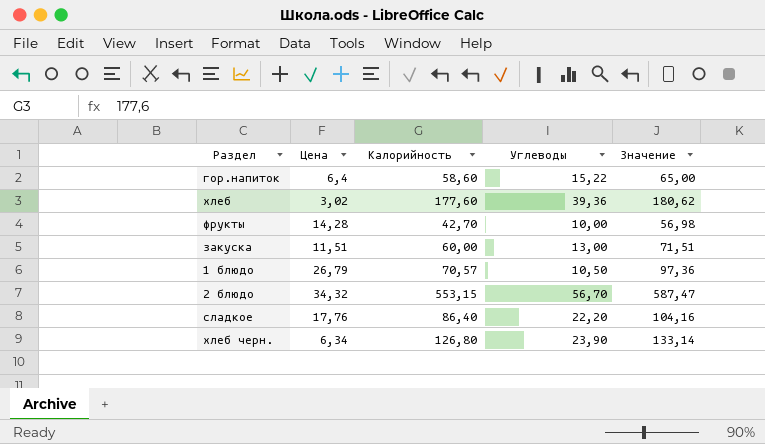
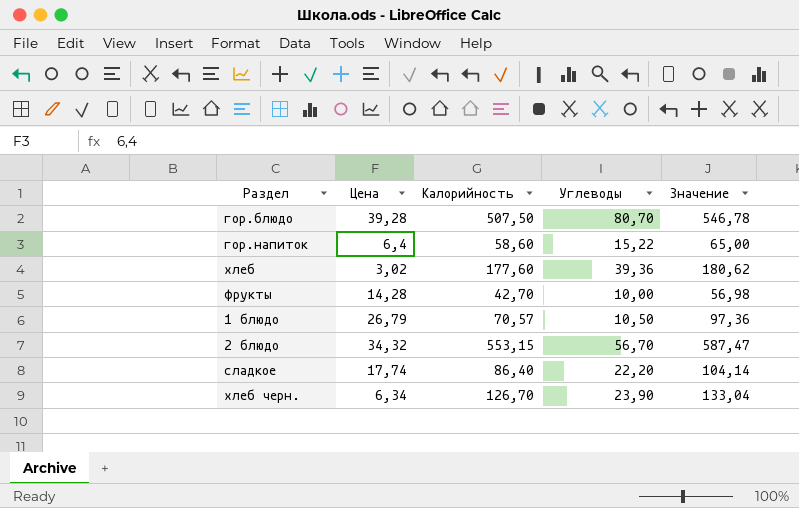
row закуска: 11,51 | 60,00 | 13,00 | 71,51 -> none
row гор.блюдо: none -> 39,28 | 507,50 | 80,70 | 546,78
сладкое | Цена: 17,76 -> 17,74
сладкое | Значение: 104,16 -> 104,14
хлеб черн. | Калорийность: 126,80 -> 126,70
хлеб черн. | Значение: 133,14 -> 133,04

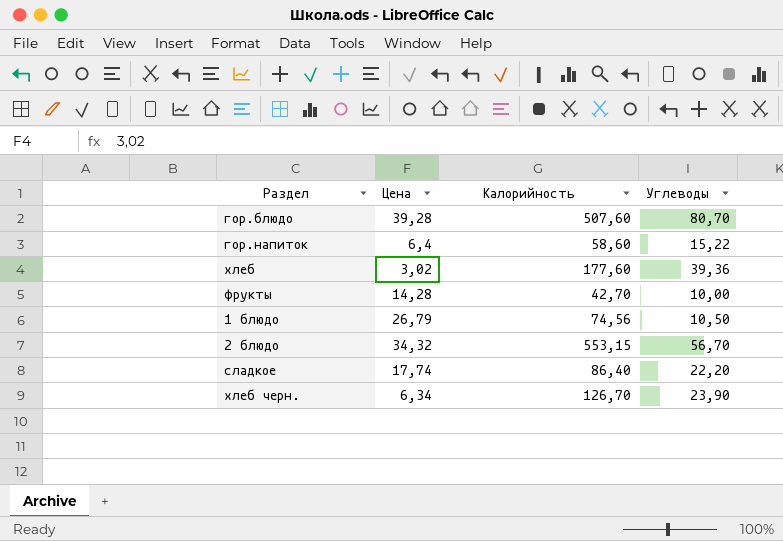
column Значение | formula: [Цена] + [Калорийность] -> none
гор.блюдо | Калорийность: 507,50 -> 507,60
1 блюдо | Калорийность: 70,57 -> 74,56

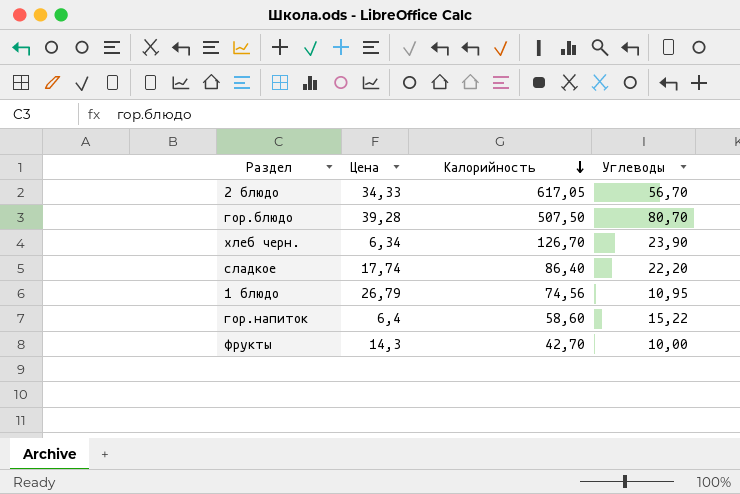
row order: none -> Калорийность descending
row хлеб: 3,02 | 177,60 | 39,36 -> none
2 блюдо | Цена: 34,32 -> 34,33
2 блюдо | Калорийность: 553,15 -> 617,05
гор.блюдо | Калорийность: 507,60 -> 507,50
1 блюдо | Углеводы: 10,50 -> 10,95
фрукты | Цена: 14,28 -> 14,3

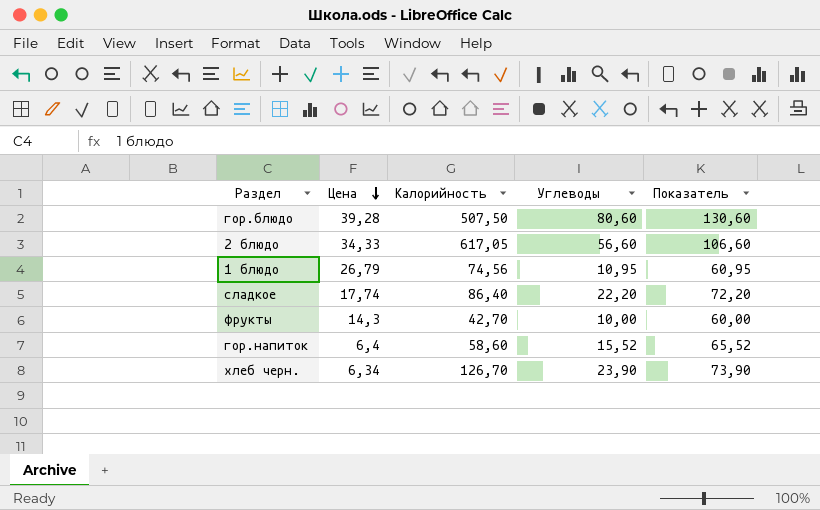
row order: Калорийность descending -> Цена descending
column Показатель | formula: none -> [Углеводы] + 50
гор.блюдо | Углеводы: 80,70 -> 80,60
2 блюдо | Углеводы: 56,70 -> 56,60
гор.напиток | Углеводы: 15,22 -> 15,52

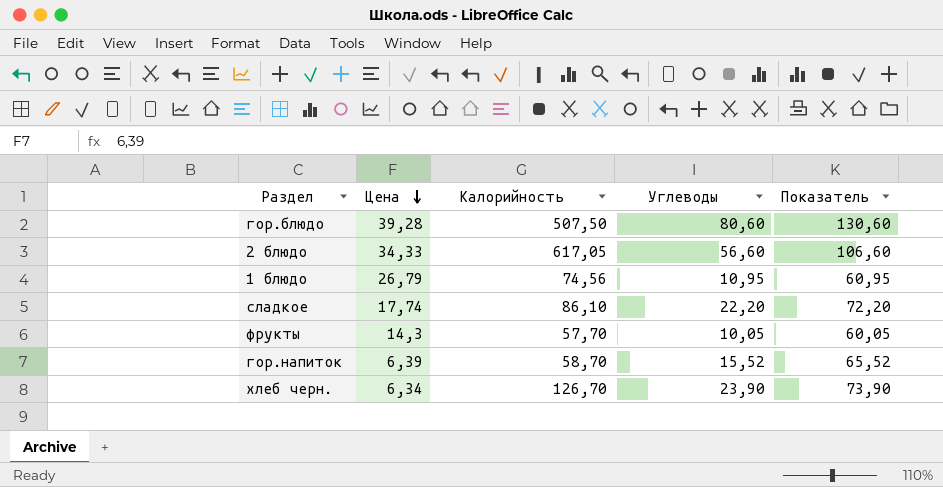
сладкое | Калорийность: 86,40 -> 86,10
фрукты | Калорийность: 42,70 -> 57,70
фрукты | Углеводы: 10,00 -> 10,05
фрукты | Показатель: 60,00 -> 60,05
гор.напиток | Цена: 6,4 -> 6,39
гор.напиток | Калорийность: 58,60 -> 58,70

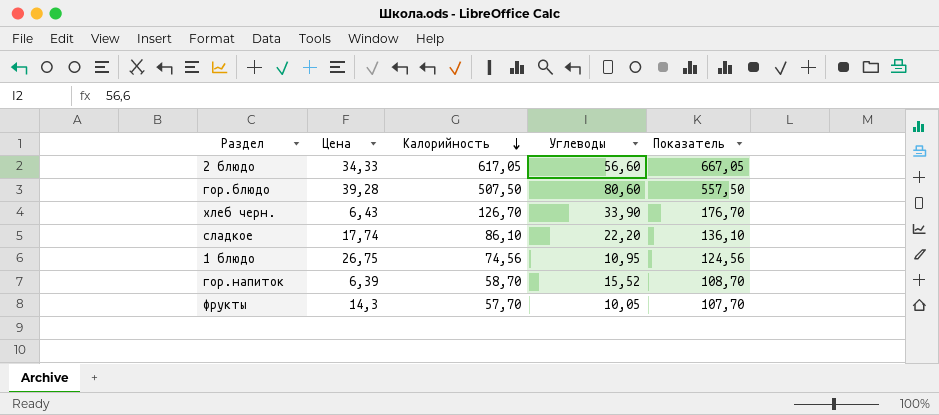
row order: Цена descending -> Калорийность descending
column Показатель | formula: [Углеводы] + 50 -> [Калорийность] + 50
хлеб черн. | Цена: 6,34 -> 6,43
хлеб черн. | Углеводы: 23,90 -> 33,90
1 блюдо | Цена: 26,79 -> 26,75

